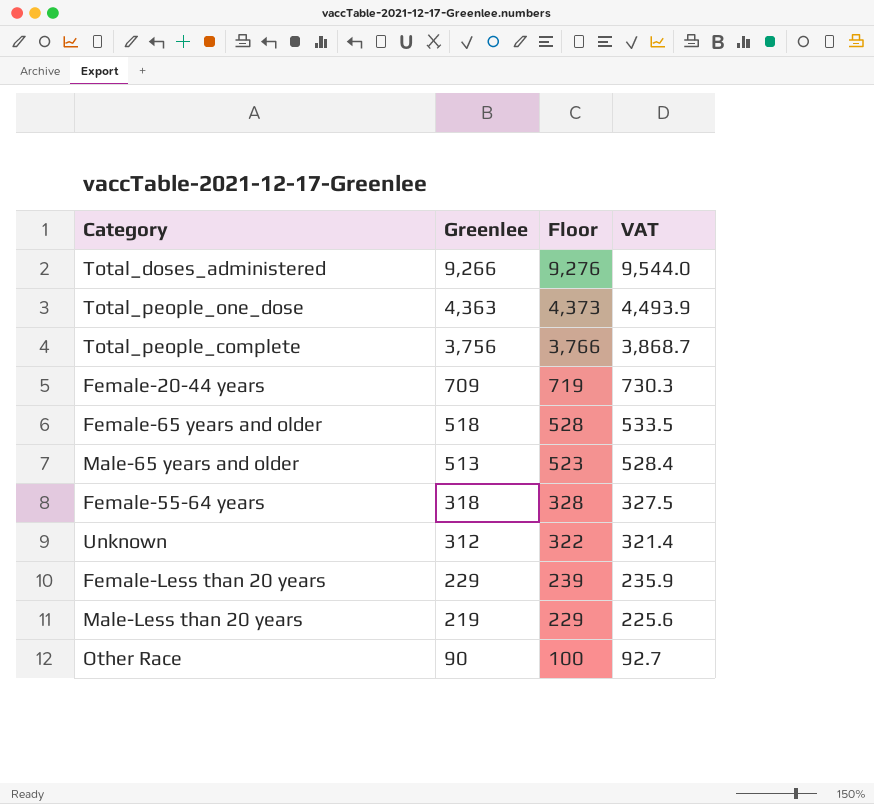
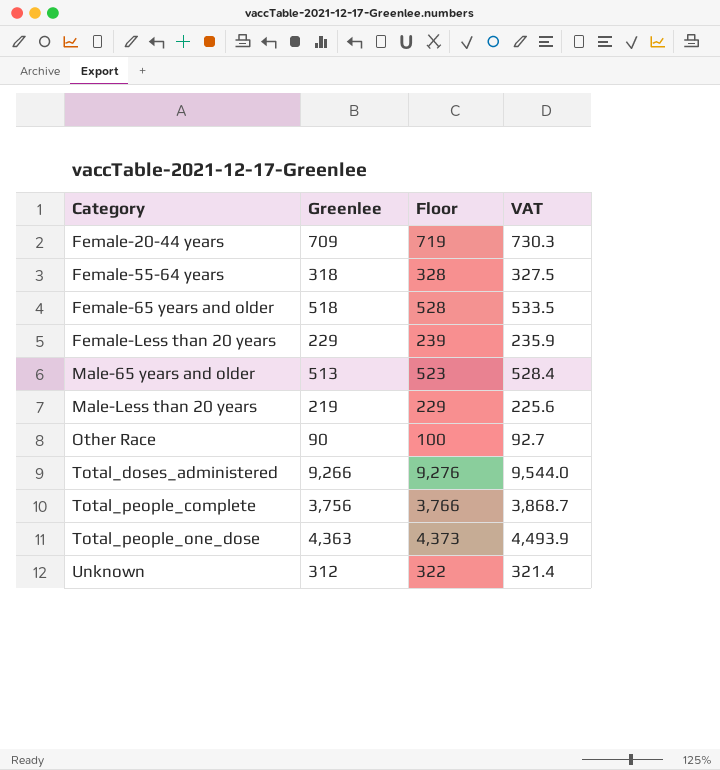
row order: Greenlee descending -> Category ascending

